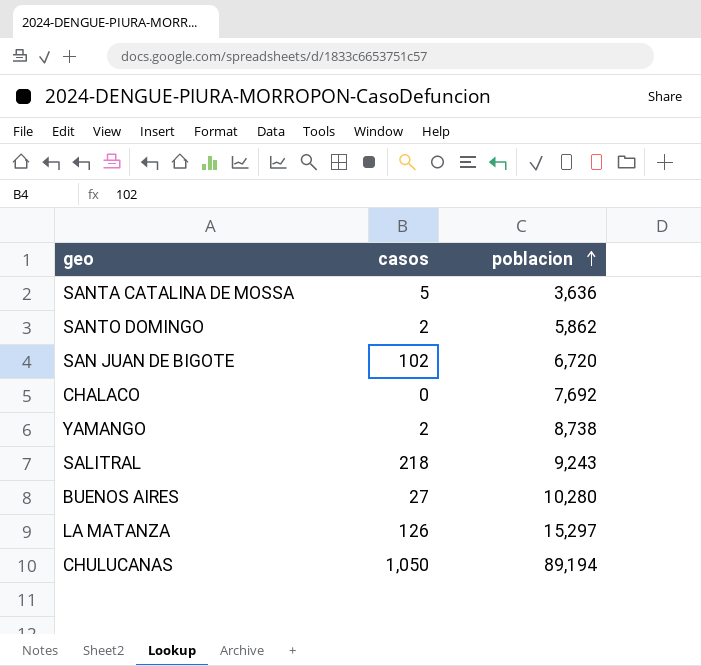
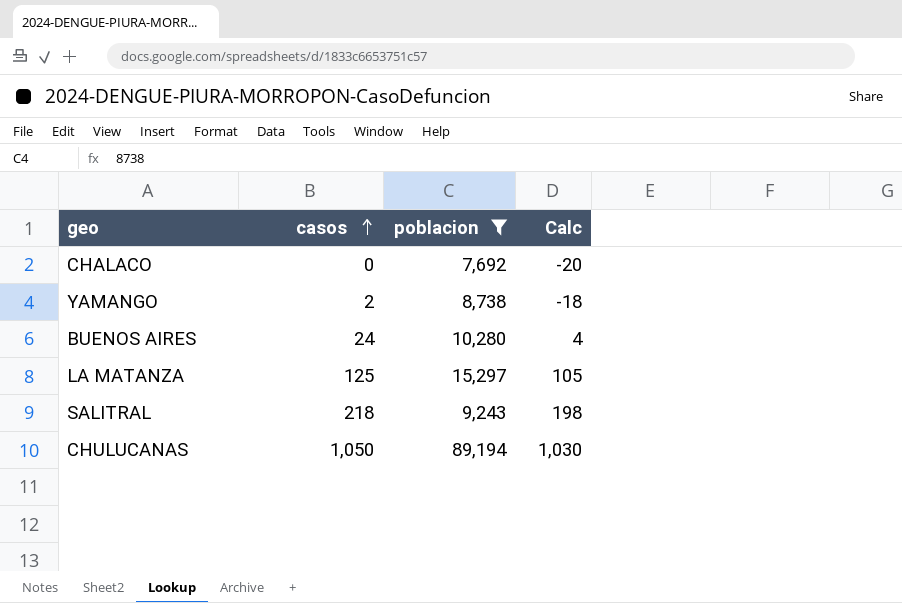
filter: none -> poblacion >= 7,692
row order: poblacion ascending -> casos ascending
column Calc | formula: none -> [casos] - 20
BUENOS AIRES | casos: 27 -> 24
LA MATANZA | casos: 126 -> 125

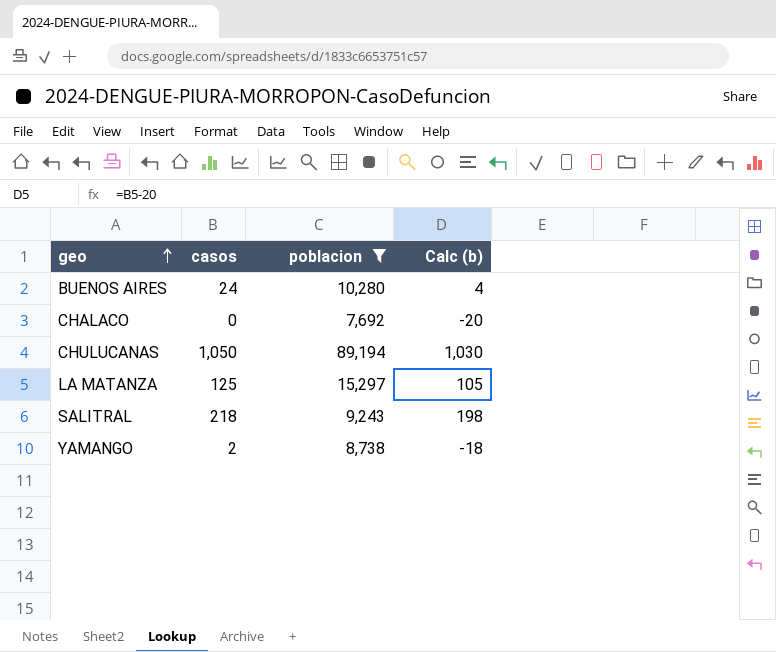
row order: casos ascending -> geo ascending
column name: Calc -> Calc (b)

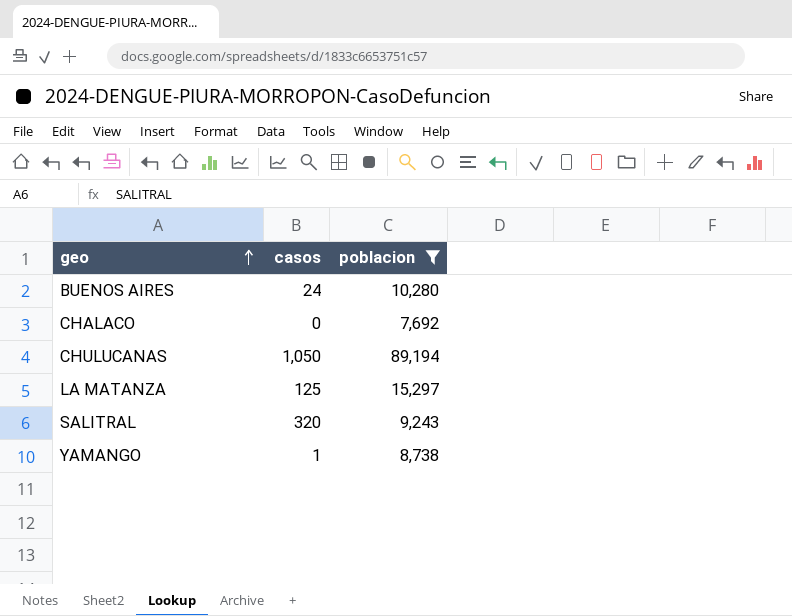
column Calc (b) | formula: [casos] - 20 -> none
SALITRAL | casos: 218 -> 320
YAMANGO | casos: 2 -> 1

